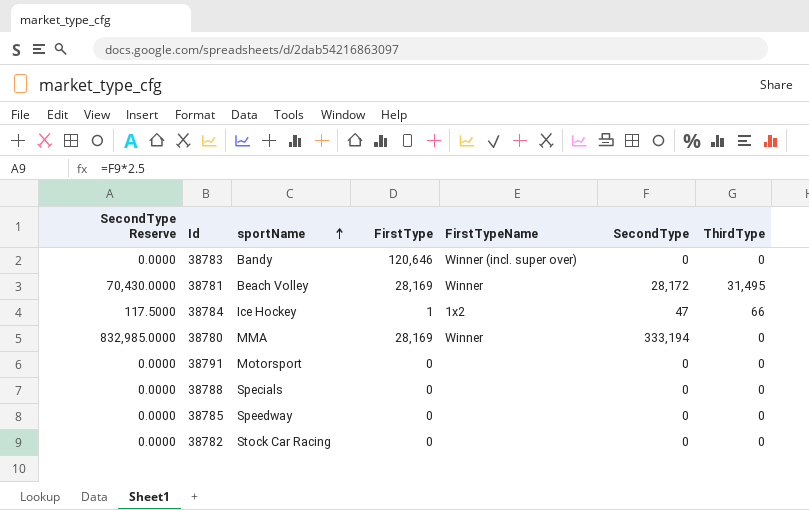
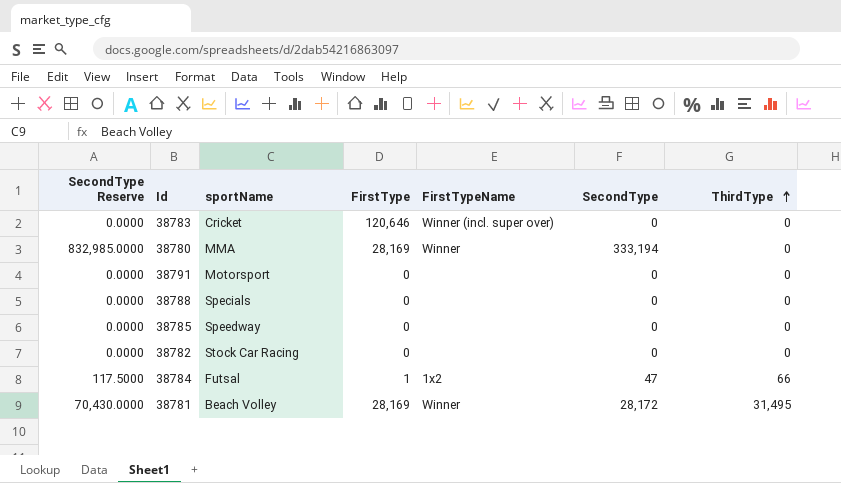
row order: sportName ascending -> ThirdType ascending
38783 | sportName: Bandy -> Cricket
38784 | sportName: Ice Hockey -> Futsal

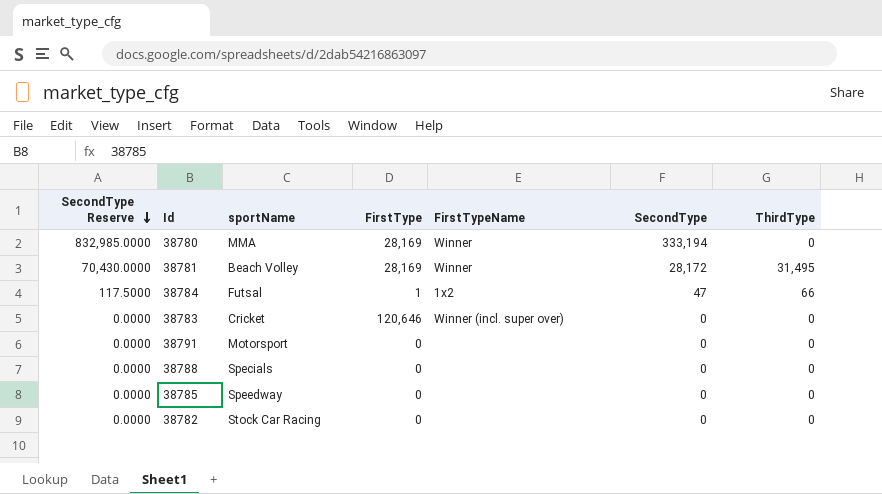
row order: ThirdType ascending -> SecondType Reserve descending

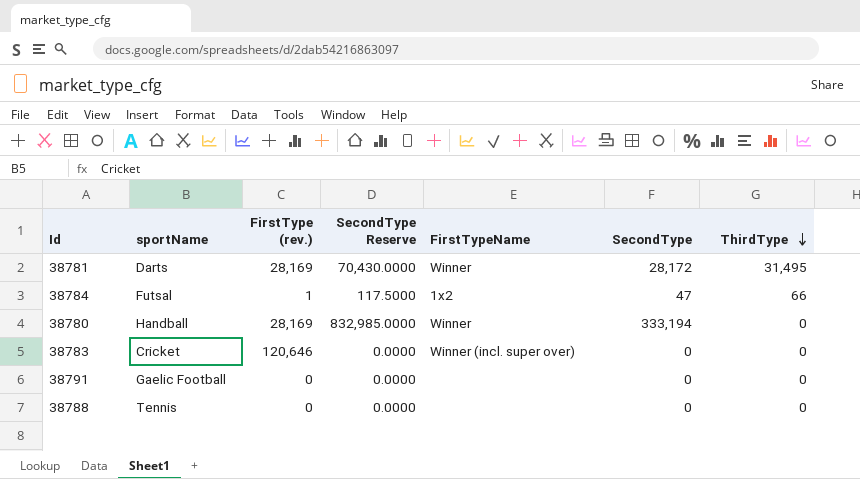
row order: SecondType Reserve descending -> ThirdType descending
column name: FirstType -> FirstType (rev.)
column SecondType Reserve | position: 1 -> 4
row 38785: 0.0000 | Speedway | 0 | none | 0 | 0 -> none
row 38782: 0.0000 | Stock Car Racing | 0 | none | 0 | 0 -> none
38781 | sportName: Beach Volley -> Darts
38780 | sportName: MMA -> Handball
38791 | sportName: Motorsport -> Gaelic Football
38788 | sportName: Specials -> Tennis

